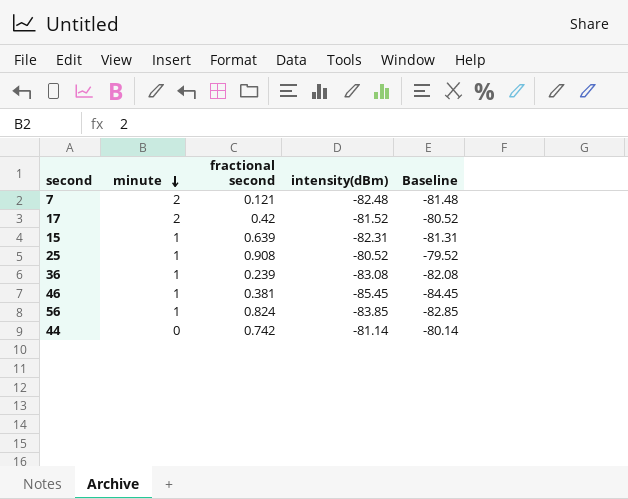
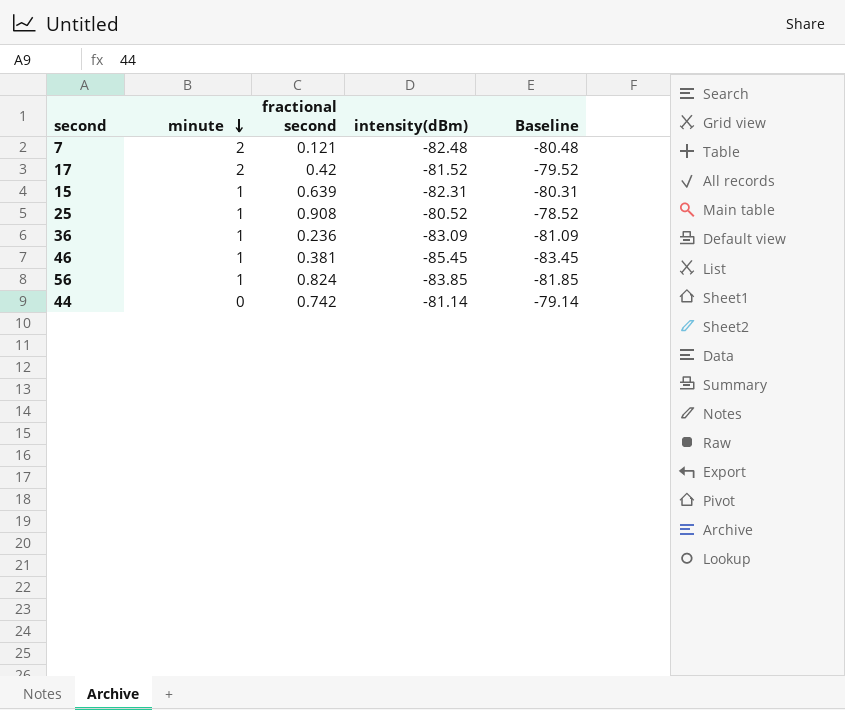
column Baseline | formula: [intensity(dBm)] + 1 -> [intensity(dBm)] + 2
36 | fractional second: 0.239 -> 0.236
36 | intensity(dBm): -83.08 -> -83.09

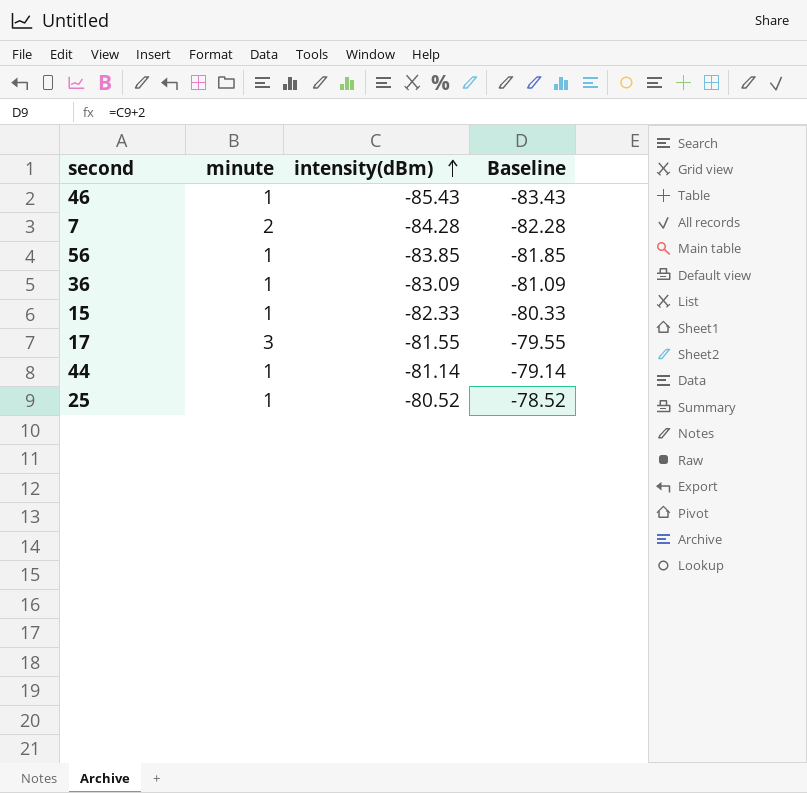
row order: minute descending -> intensity(dBm) ascending
column fractional second | position: 3 -> none
46 | intensity(dBm): -85.45 -> -85.43
46 | Baseline: -83.45 -> -83.43
7 | intensity(dBm): -82.48 -> -84.28
7 | Baseline: -80.48 -> -82.28
15 | intensity(dBm): -82.31 -> -82.33
15 | Baseline: -80.31 -> -80.33
17 | minute: 2 -> 3
17 | intensity(dBm): -81.52 -> -81.55
17 | Baseline: -79.52 -> -79.55
44 | minute: 0 -> 1

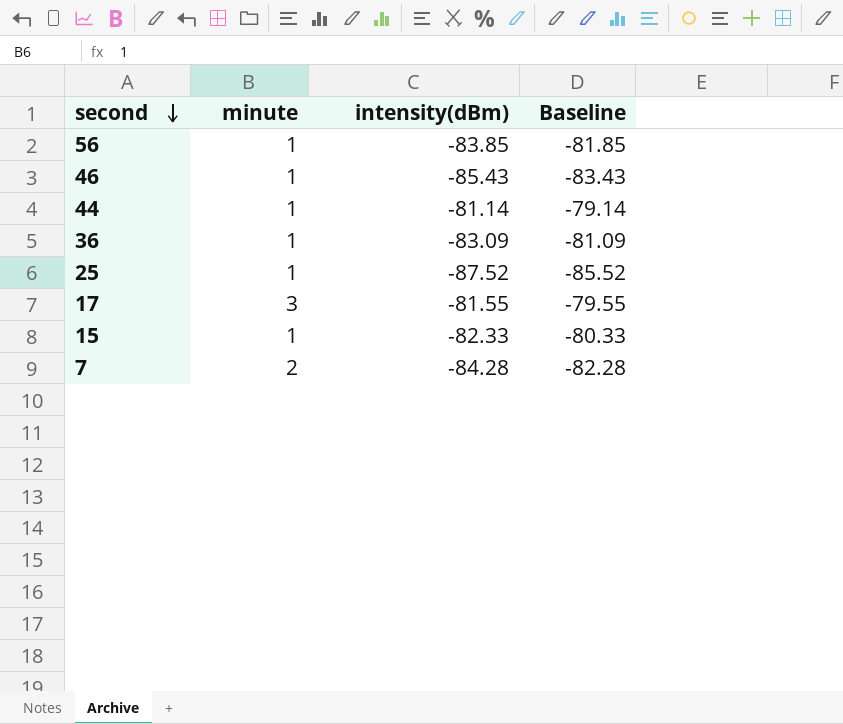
row order: intensity(dBm) ascending -> second descending
25 | intensity(dBm): -80.52 -> -87.52
25 | Baseline: -78.52 -> -85.52

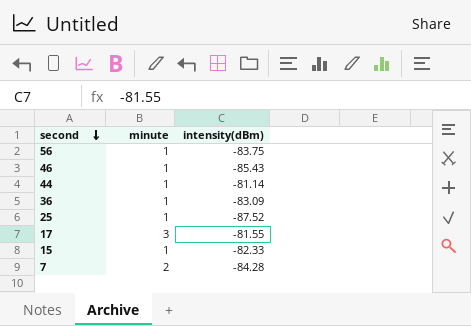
column Baseline | formula: [intensity(dBm)] + 2 -> none
56 | intensity(dBm): -83.85 -> -83.75

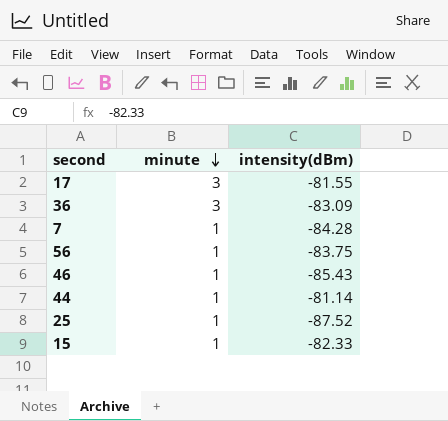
row order: second descending -> minute descending
36 | minute: 1 -> 3
7 | minute: 2 -> 1

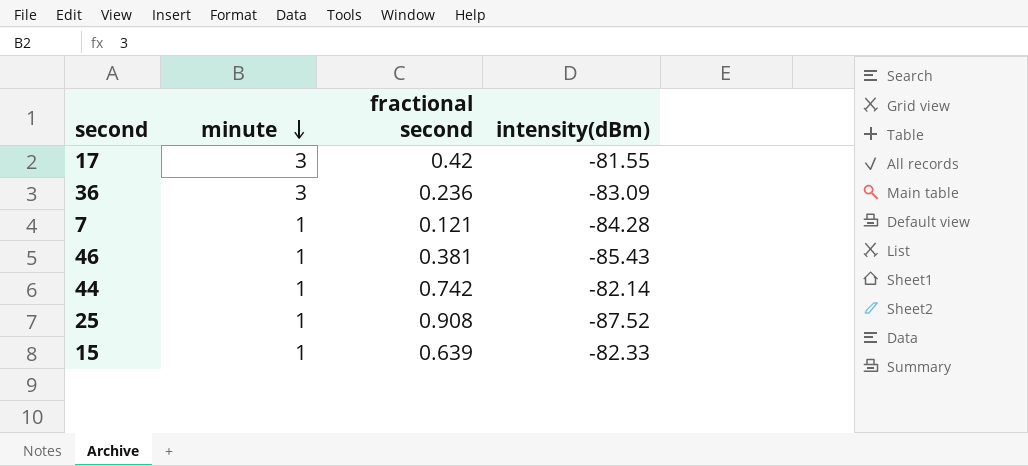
column fractional second | position: none -> 3
row 56: 1 | -83.75 -> none
44 | intensity(dBm): -81.14 -> -82.14

